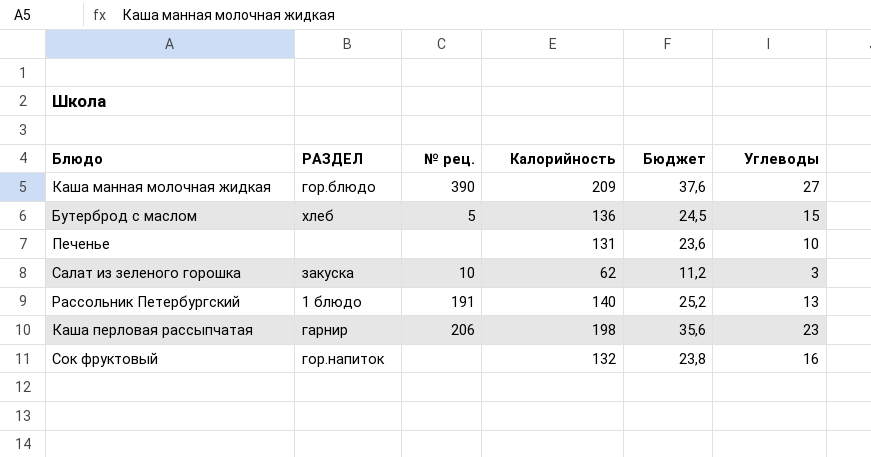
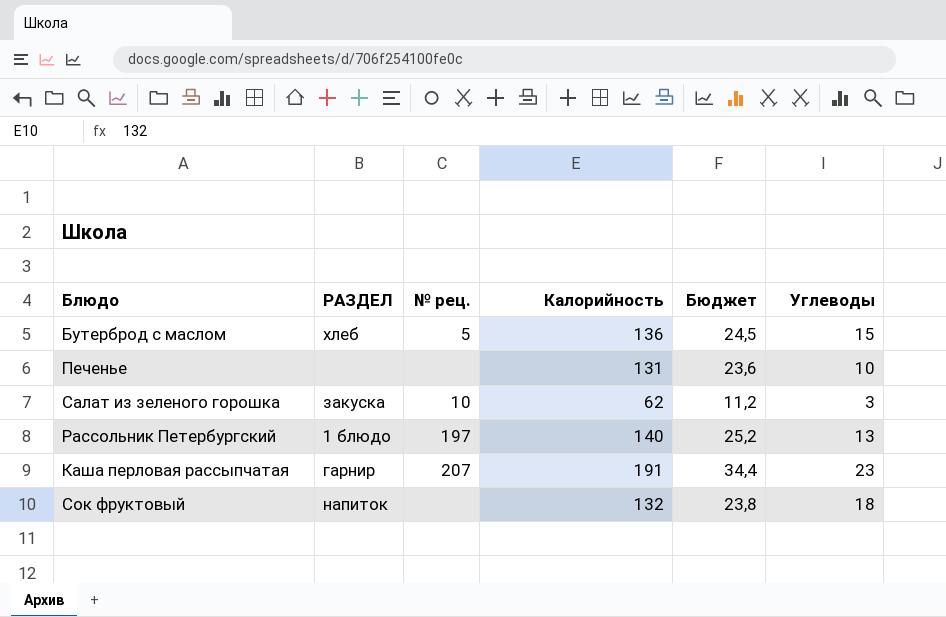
row Каша манная молочная жидкая: гор.блюдо | 390 | 209 | 37,6 | 27 -> none
Рассольник Петербургский | № рец.: 191 -> 197
Каша перловая рассыпчатая | № рец.: 206 -> 207
Каша перловая рассыпчатая | Калорийность: 198 -> 191
Каша перловая рассыпчатая | Бюджет: 35,6 -> 34,4
Сок фруктовый | РАЗДЕЛ: гор.напиток -> напиток
Сок фруктовый | Углеводы: 16 -> 18

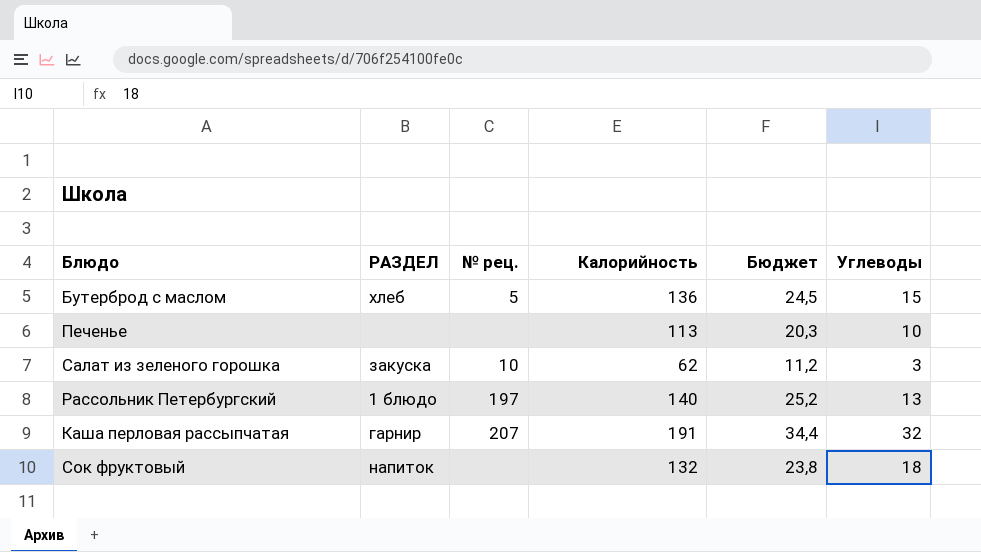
Печенье | Калорийность: 131 -> 113
Печенье | Бюджет: 23,6 -> 20,3
Каша перловая рассыпчатая | Углеводы: 23 -> 32

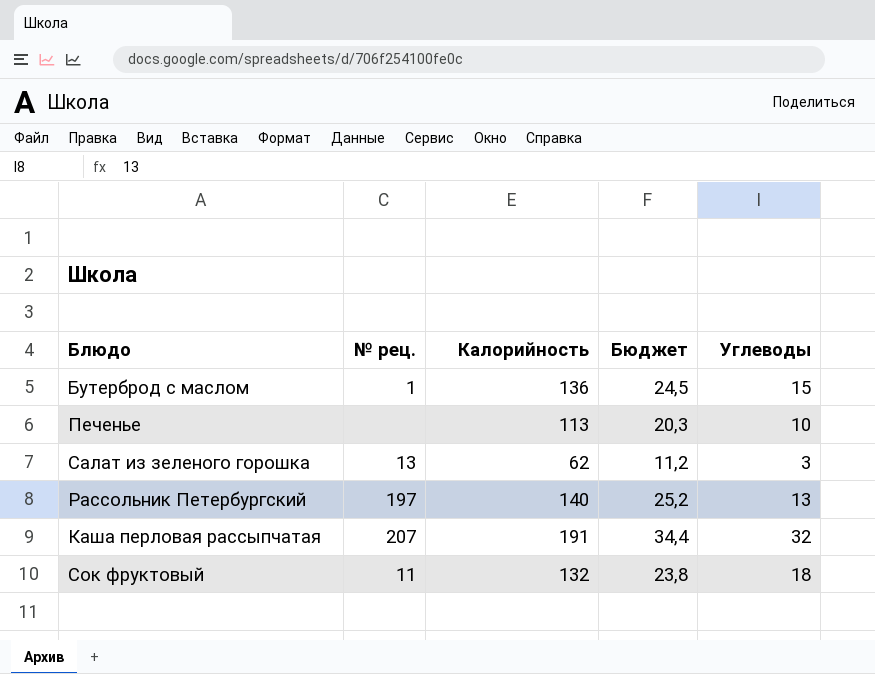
column РАЗДЕЛ | position: 2 -> none
Бутерброд с маслом | № рец.: 5 -> 1
Салат из зеленого горошка | № рец.: 10 -> 13
Сок фруктовый | № рец.: none -> 11

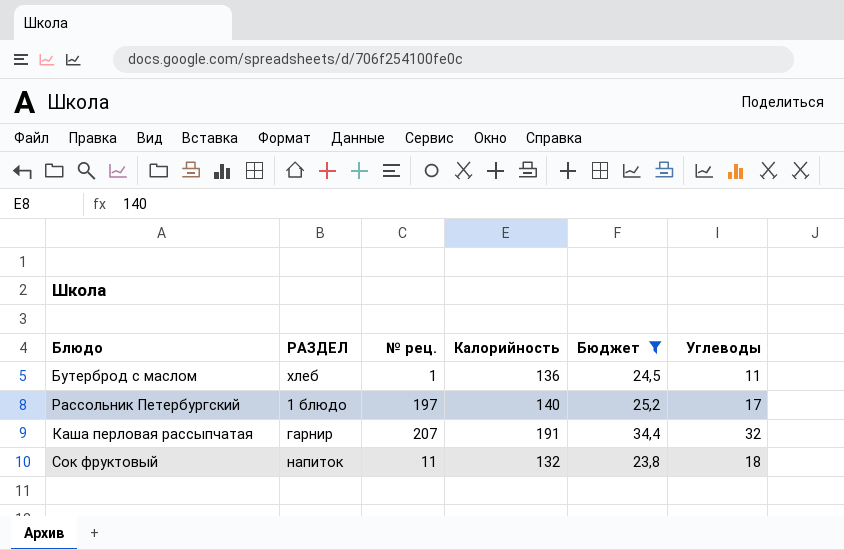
filter: none -> Бюджет >= 23,8
column РАЗДЕЛ | position: none -> 2
Бутерброд с маслом | Углеводы: 15 -> 11
Рассольник Петербургский | Углеводы: 13 -> 17

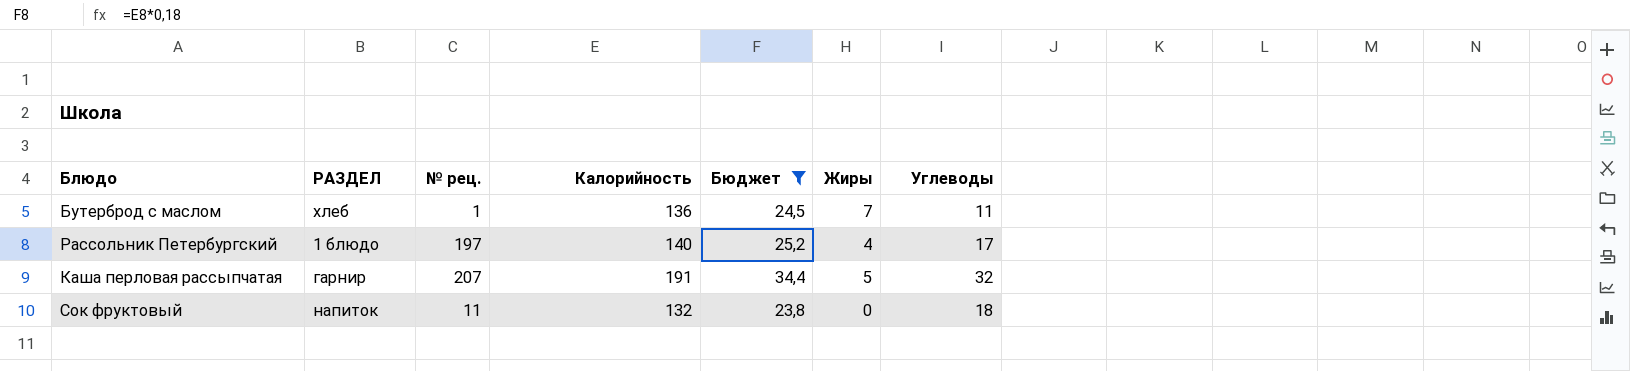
column Жиры | position: none -> 6

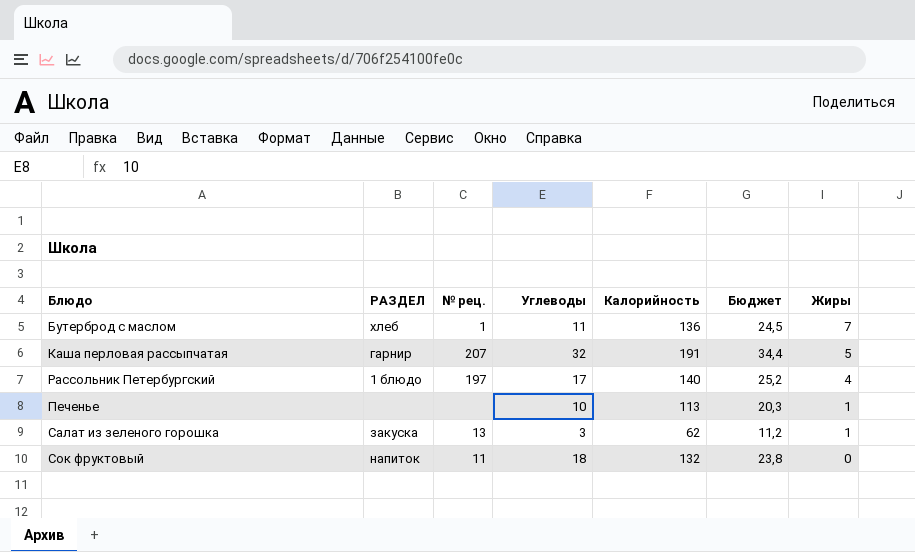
filter: Бюджет >= 23,8 -> none
row order: none -> Жиры descending
column Углеводы | position: 7 -> 4

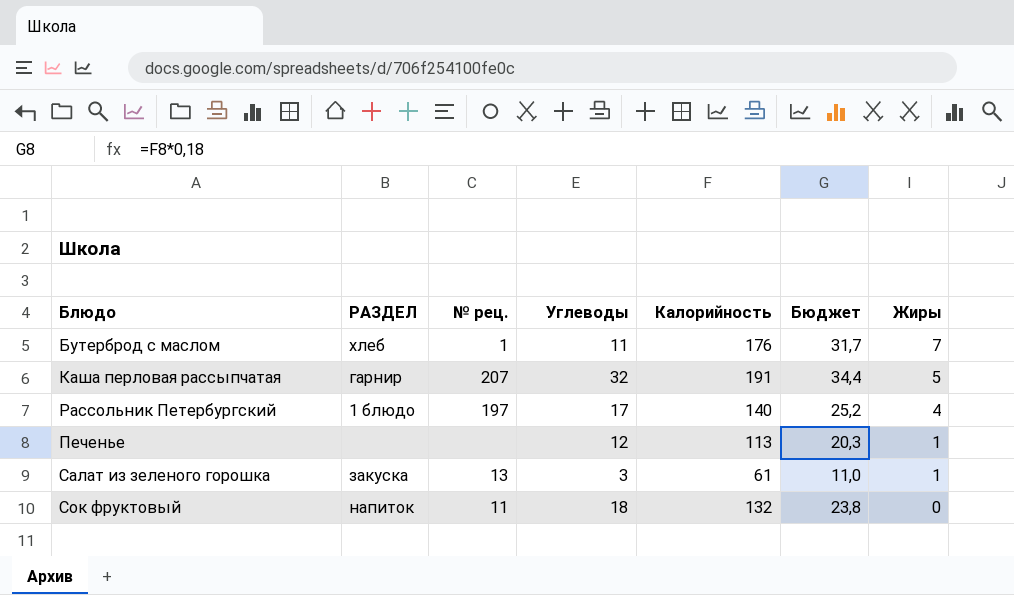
Бутерброд с маслом | Калорийность: 136 -> 176
Бутерброд с маслом | Бюджет: 24,5 -> 31,7
Печенье | Углеводы: 10 -> 12
Салат из зеленого горошка | Калорийность: 62 -> 61
Салат из зеленого горошка | Бюджет: 11,2 -> 11,0

